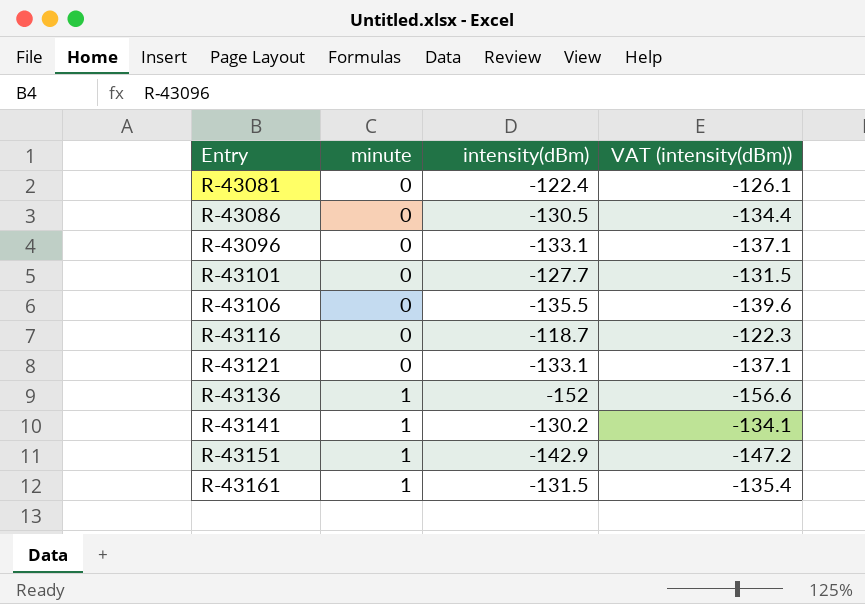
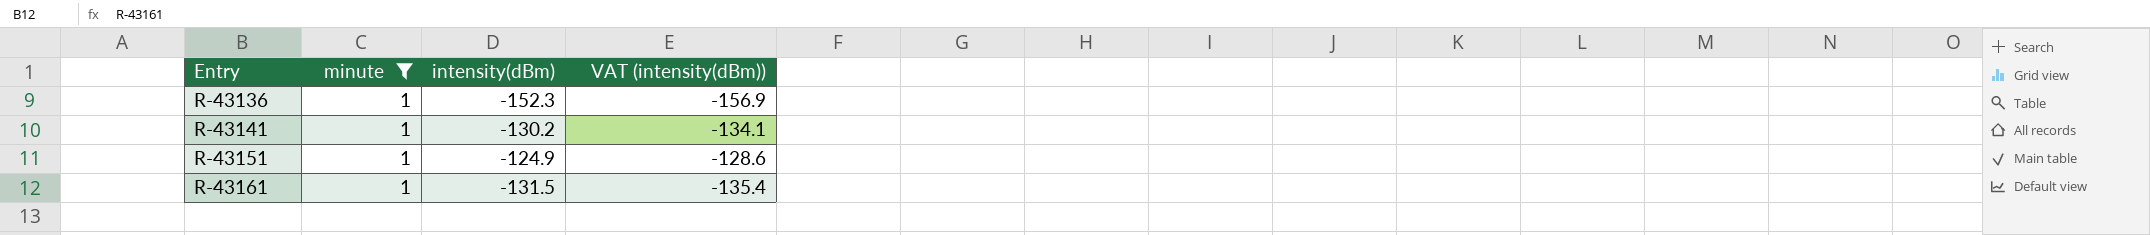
filter: none -> minute = 1
R-43136 | intensity(dBm): -152 -> -152.3
R-43136 | VAT (intensity(dBm)): -156.6 -> -156.9
R-43151 | intensity(dBm): -142.9 -> -124.9
R-43151 | VAT (intensity(dBm)): -147.2 -> -128.6

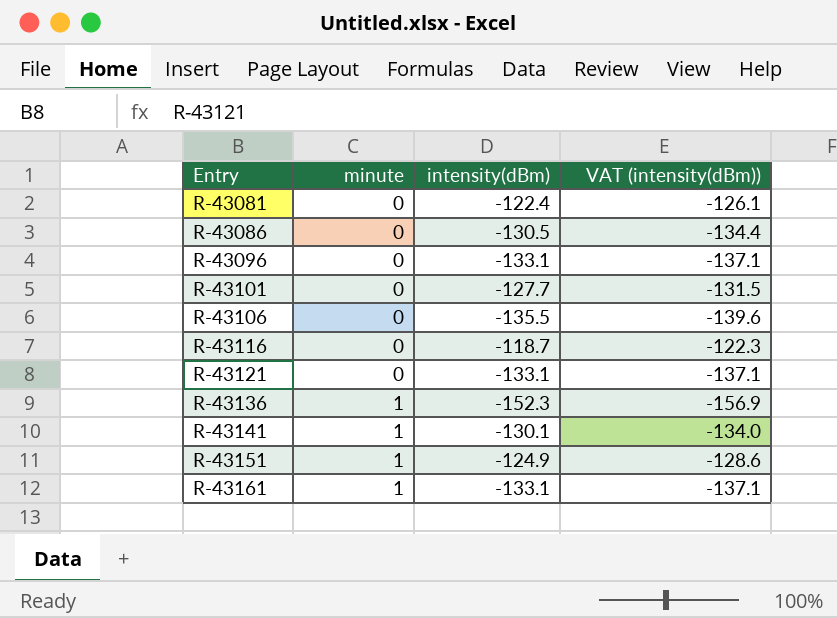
filter: minute = 1 -> none
R-43141 | intensity(dBm): -130.2 -> -130.1
R-43141 | VAT (intensity(dBm)): -134.1 -> -134.0
R-43161 | intensity(dBm): -131.5 -> -133.1
R-43161 | VAT (intensity(dBm)): -135.4 -> -137.1

